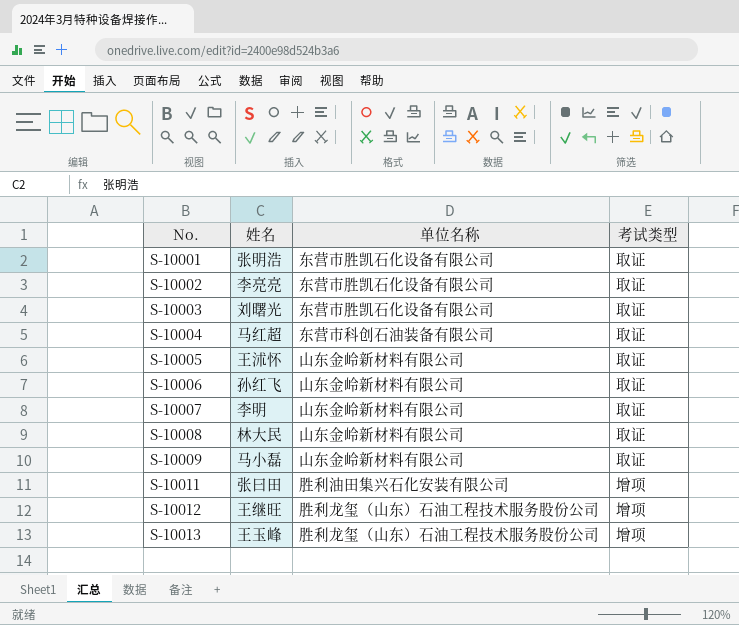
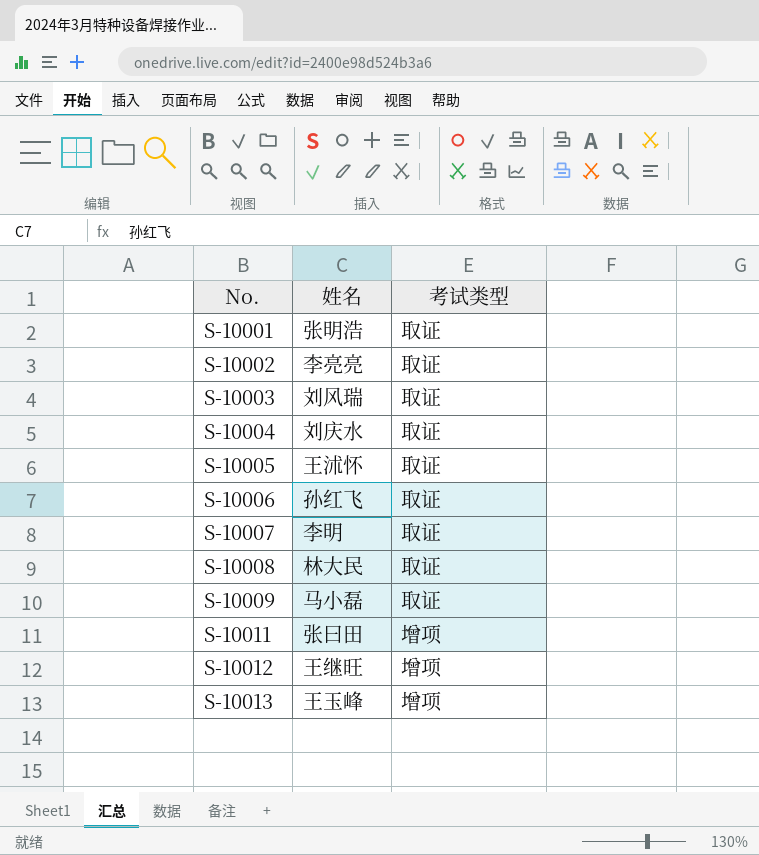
column 单位名称 | position: 3 -> none
S-10003 | 姓名: 刘曙光 -> 刘风瑞
S-10004 | 姓名: 马红超 -> 刘庆水

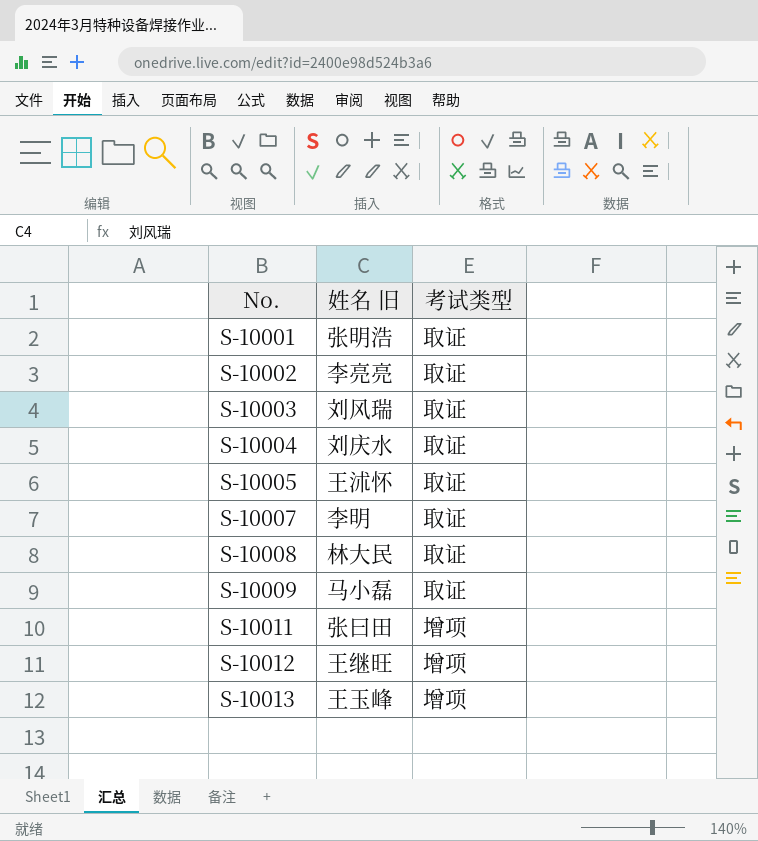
column name: 姓名 -> 姓名 旧
row S-10006: 孙红飞 | 取证 -> none

